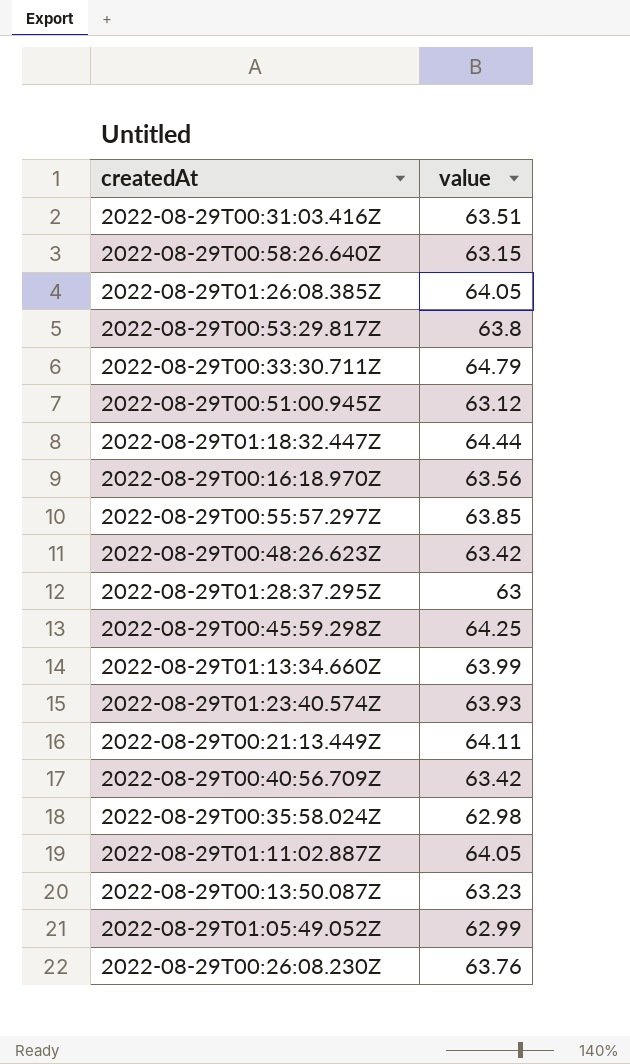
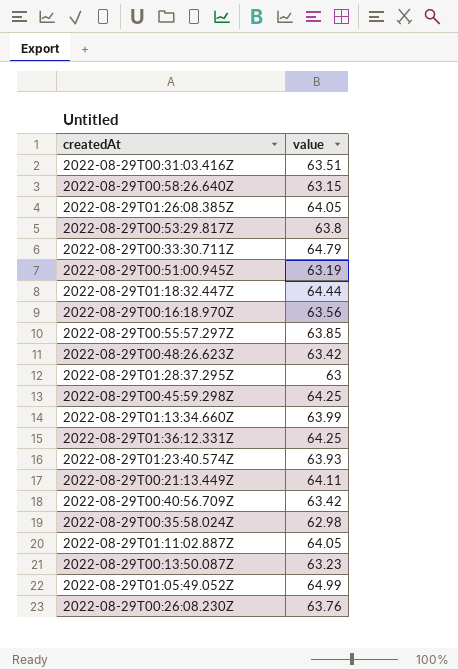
2022-08-29T00:51:00.945Z | value: 63.12 -> 63.19
row 2022-08-29T01:36:12.331Z: none -> 64.25
2022-08-29T01:05:49.052Z | value: 62.99 -> 64.99

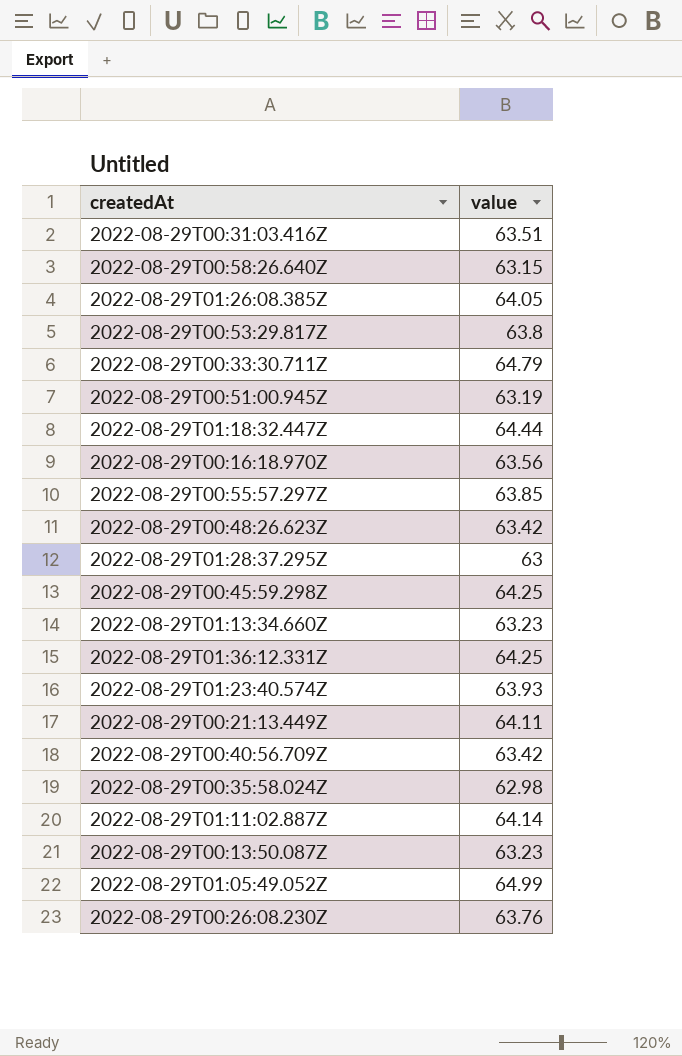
2022-08-29T01:13:34.660Z | value: 63.99 -> 63.23
2022-08-29T01:11:02.887Z | value: 64.05 -> 64.14

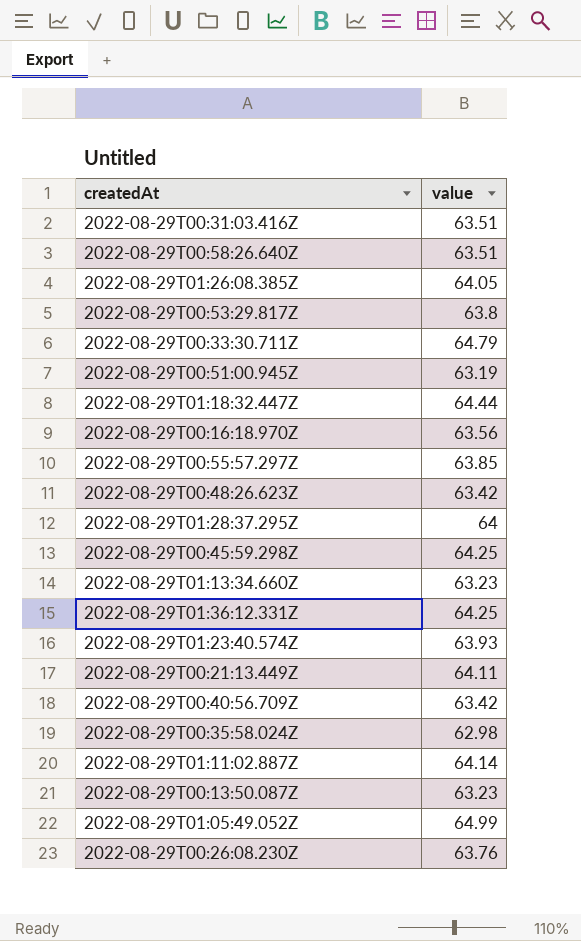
2022-08-29T00:58:26.640Z | value: 63.15 -> 63.51
2022-08-29T01:28:37.295Z | value: 63 -> 64

